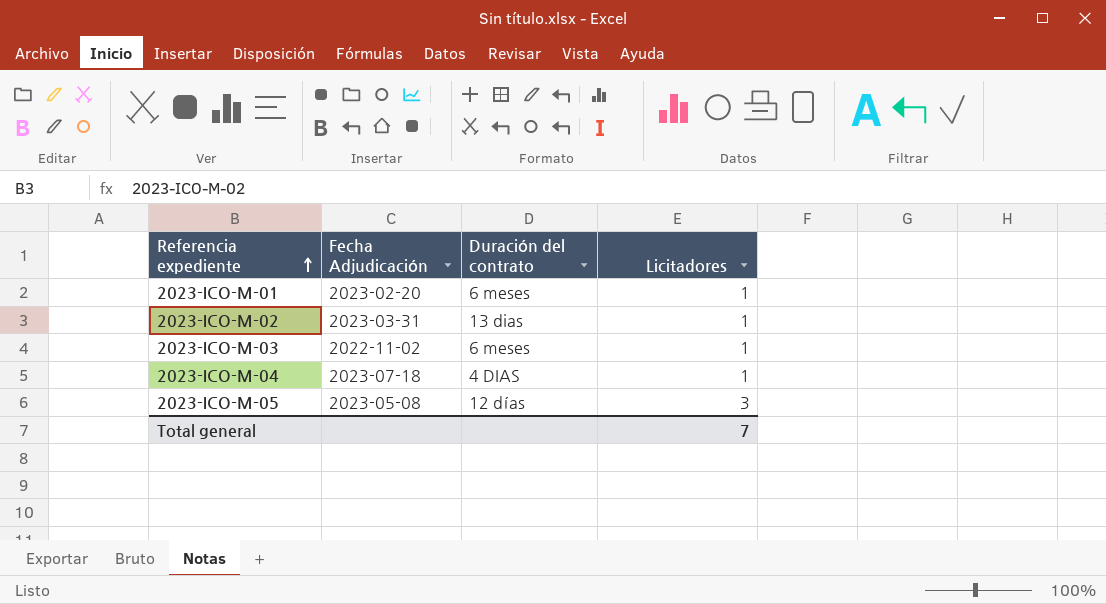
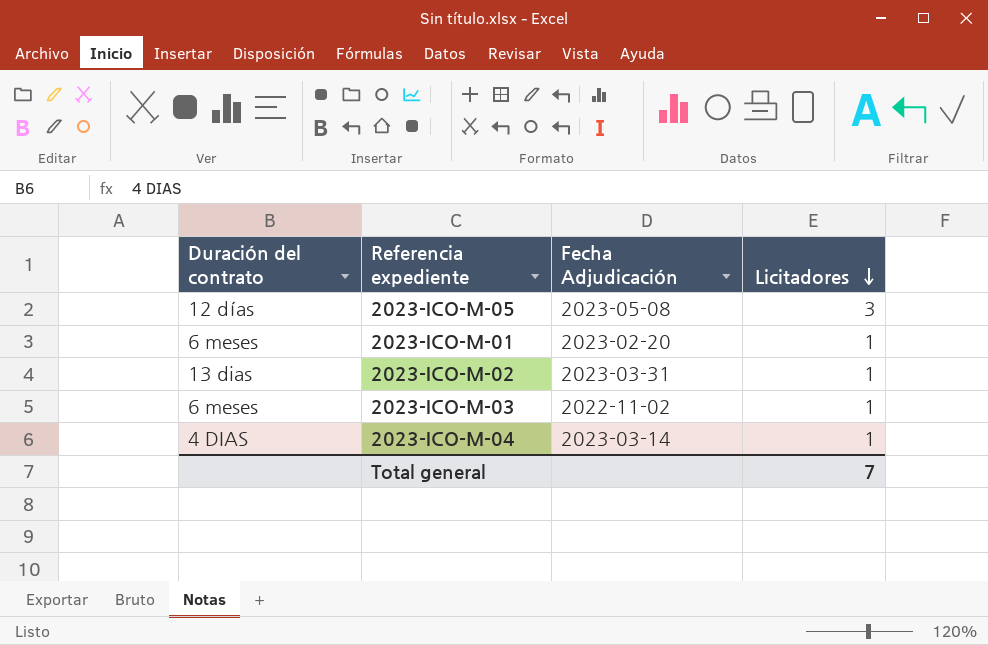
row order: Referencia expediente ascending -> Licitadores descending
column Duración del contrato | position: 3 -> 1
2023-ICO-M-04 | Fecha Adjudicación: 2023-07-18 -> 2023-03-14

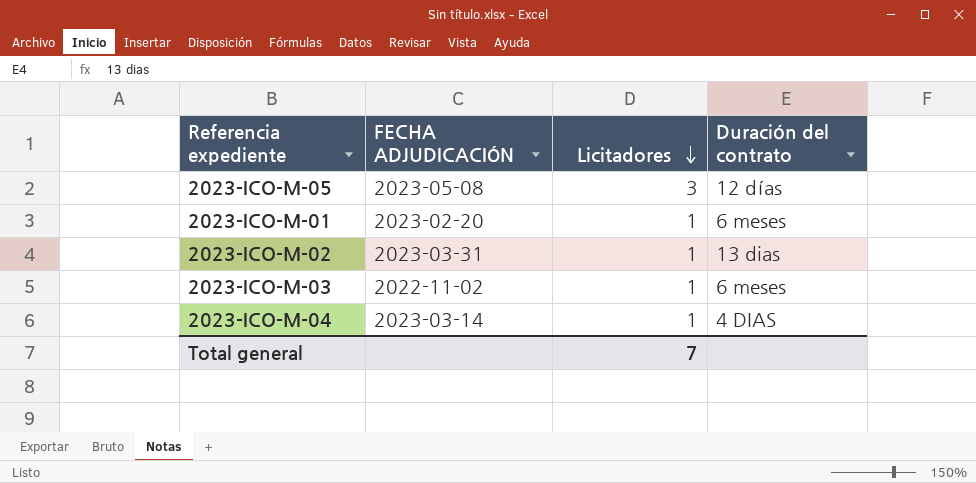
column name: Fecha Adjudicación -> FECHA ADJUDICACIÓN
column Duración del contrato | position: 1 -> 4

